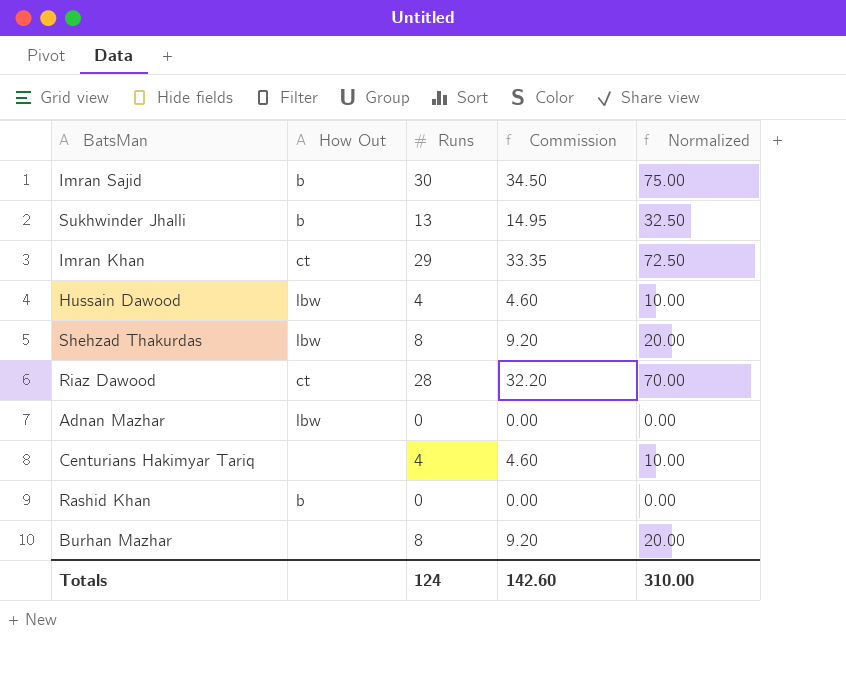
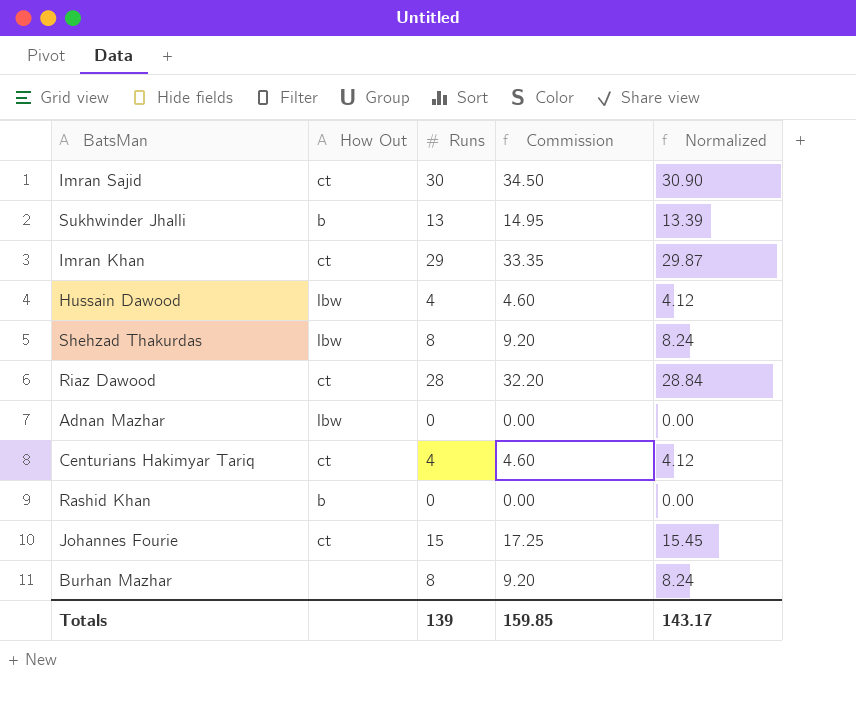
column Normalized | formula: [Runs] * 2.5 -> [Runs] * 1.03
Imran Sajid | How Out: b -> ct
Centurians Hakimyar Tariq | How Out: none -> ct
row Johannes Fourie: none -> ct | 15 | 17.25 | 15.45
Totals | Runs: 124 -> 139
Totals | Commission: 142.60 -> 159.85
Totals | Normalized: 310.00 -> 143.17

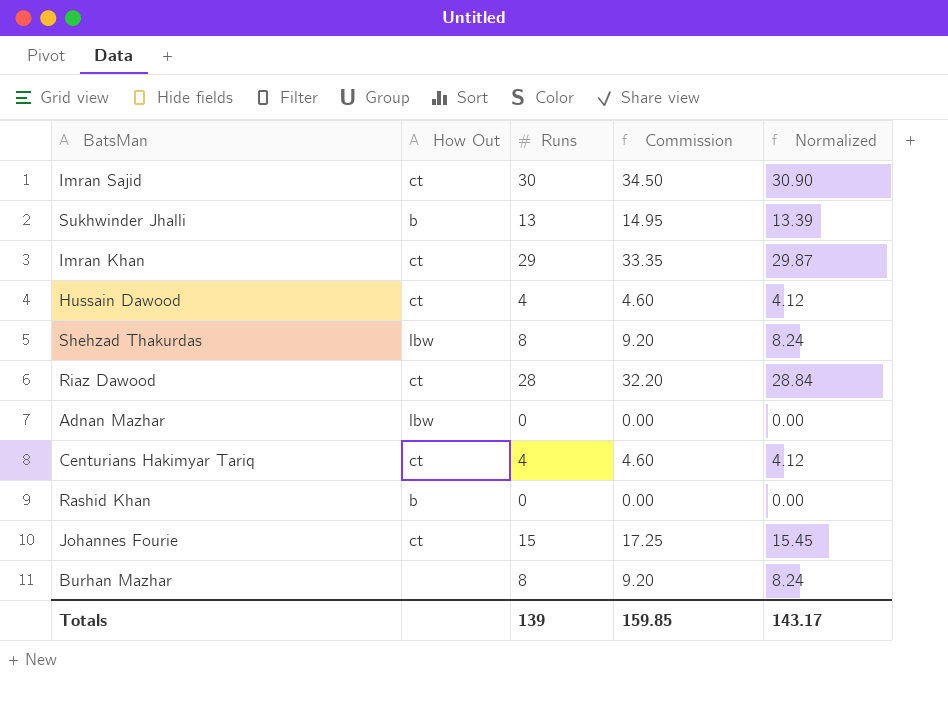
Hussain Dawood | How Out: lbw -> ct

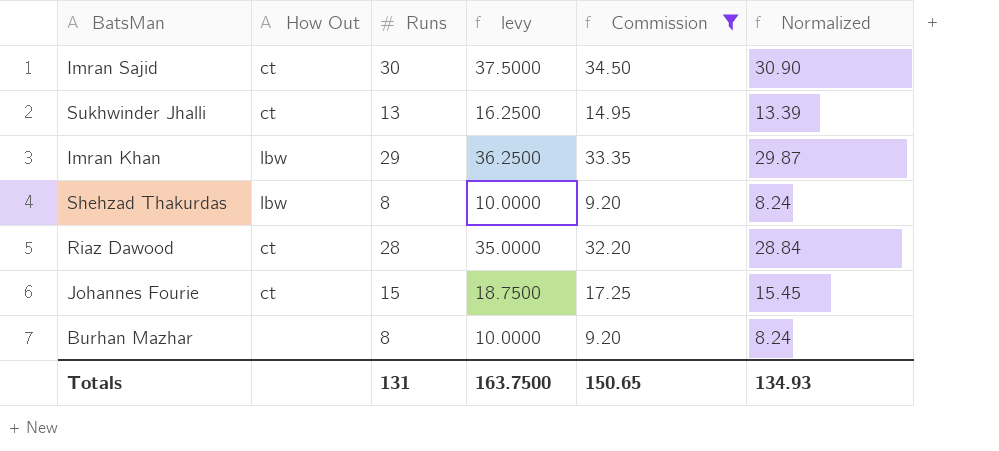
filter: none -> Commission >= 9.20
column levy | formula: none -> [Runs] * 1.25
Sukhwinder Jhalli | How Out: b -> ct
Imran Khan | How Out: ct -> lbw
Totals | Runs: 139 -> 131
Totals | Commission: 159.85 -> 150.65
Totals | Normalized: 143.17 -> 134.93

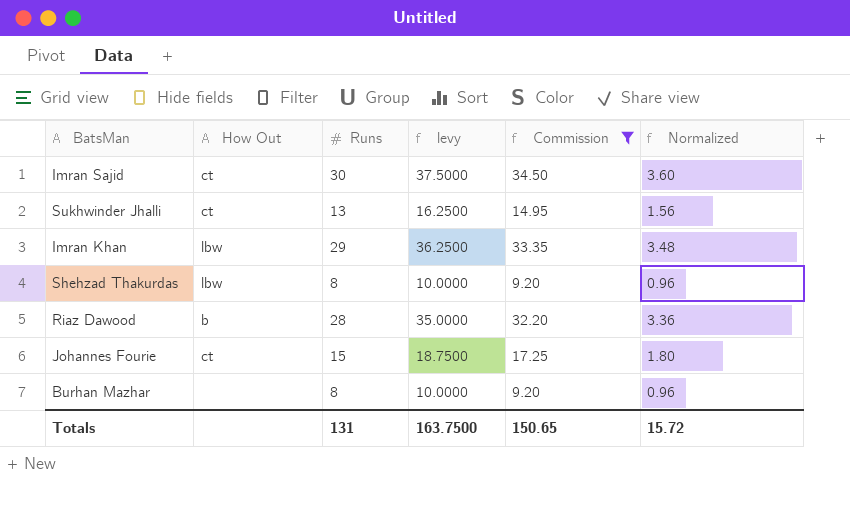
column Normalized | formula: [Runs] * 1.03 -> [Runs] * 0.12
Riaz Dawood | How Out: ct -> b
Totals | Normalized: 134.93 -> 15.72

